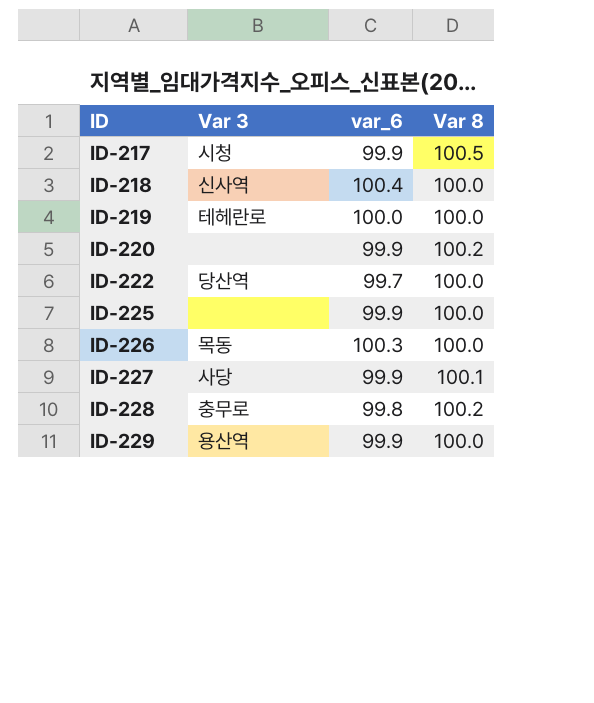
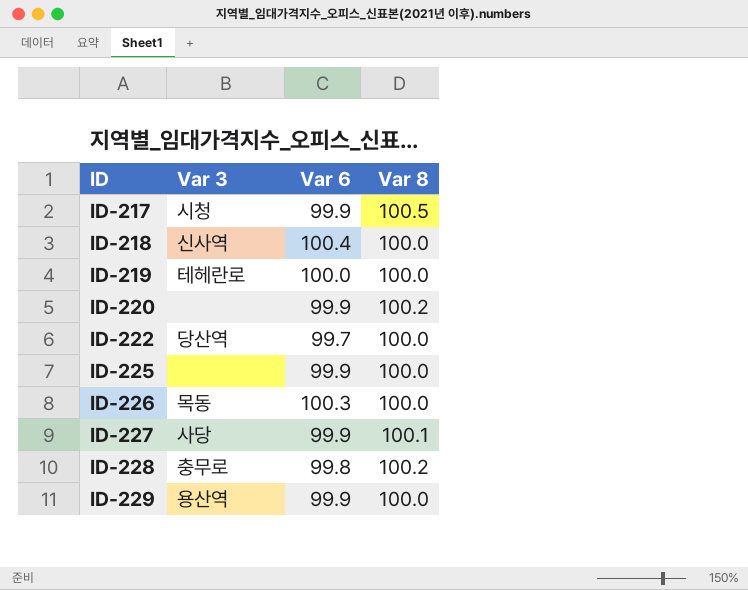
column name: var_6 -> Var 6

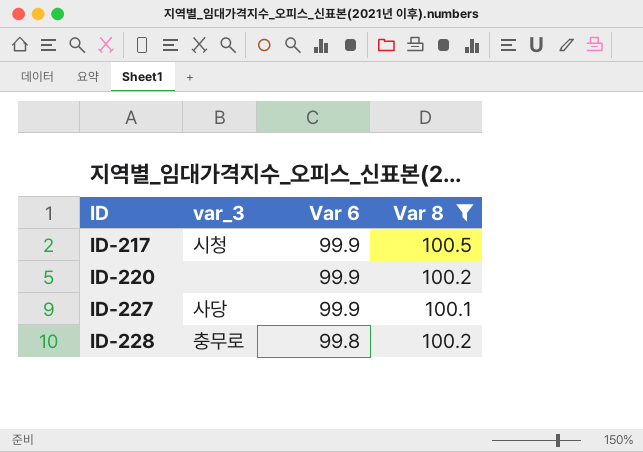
filter: none -> Var 8 != 100.0
column name: Var 3 -> var_3

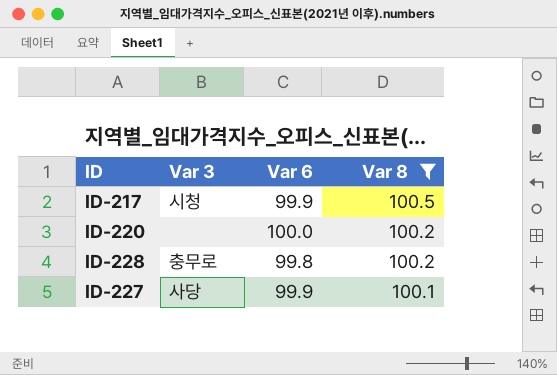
row order: ID ascending -> Var 8 descending
column name: var_3 -> Var 3
ID-220 | Var 6: 99.9 -> 100.0

